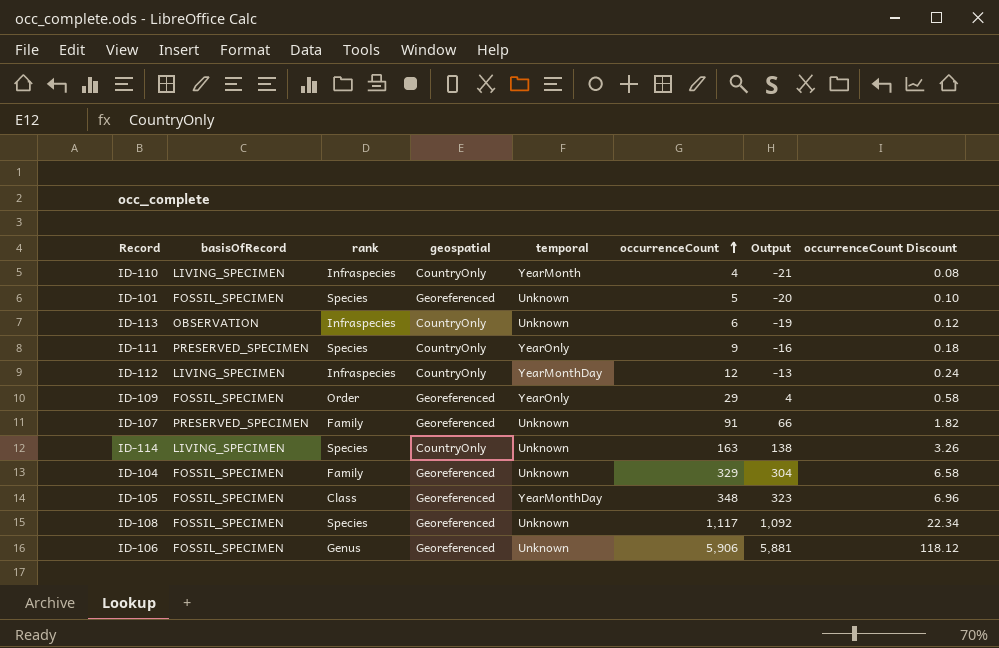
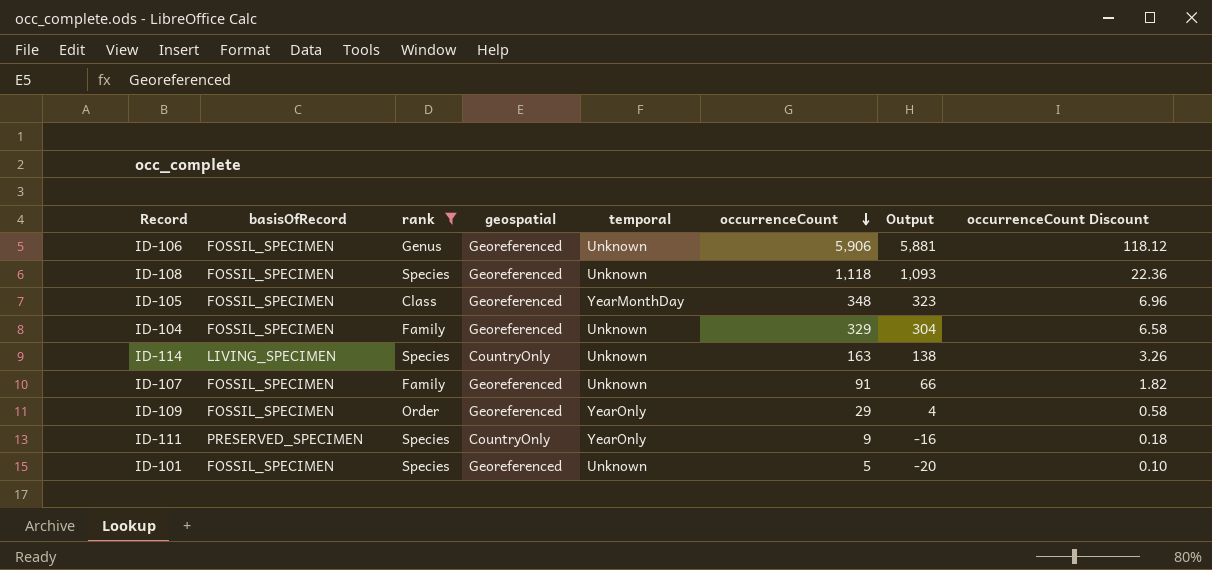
filter: none -> rank != Infraspecies
row order: occurrenceCount ascending -> occurrenceCount descending
ID-108 | occurrenceCount: 1,117 -> 1,118
ID-108 | Output: 1,092 -> 1,093
ID-108 | occurrenceCount Discount: 22.34 -> 22.36
ID-107 | basisOfRecord: PRESERVED_SPECIMEN -> FOSSIL_SPECIMEN

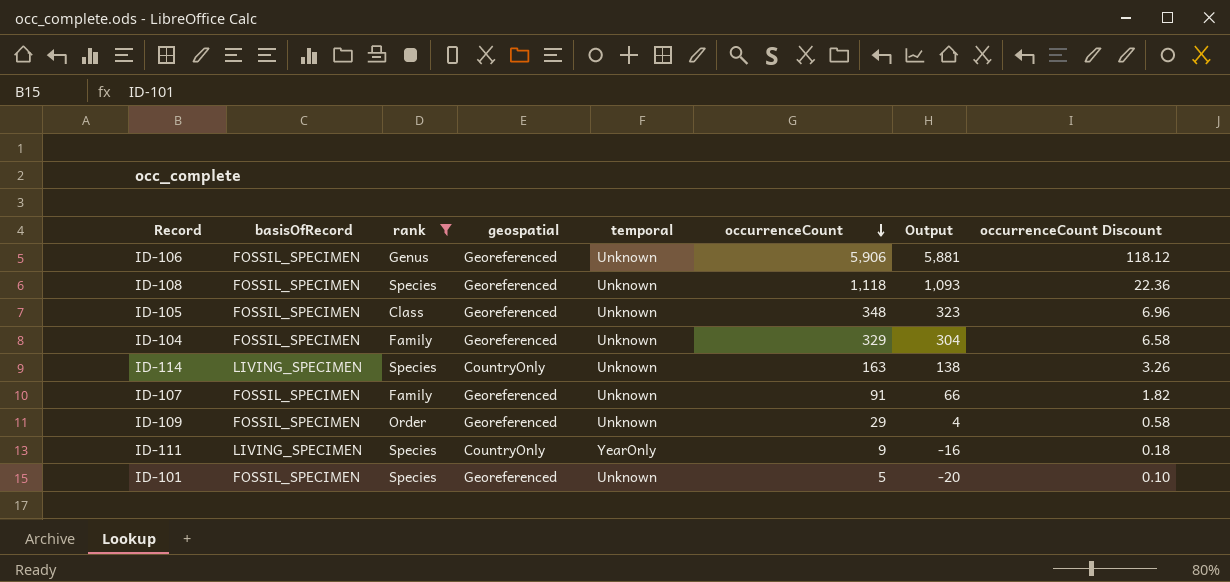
ID-105 | temporal: YearMonthDay -> Unknown
ID-109 | temporal: YearOnly -> Unknown
ID-111 | basisOfRecord: PRESERVED_SPECIMEN -> LIVING_SPECIMEN

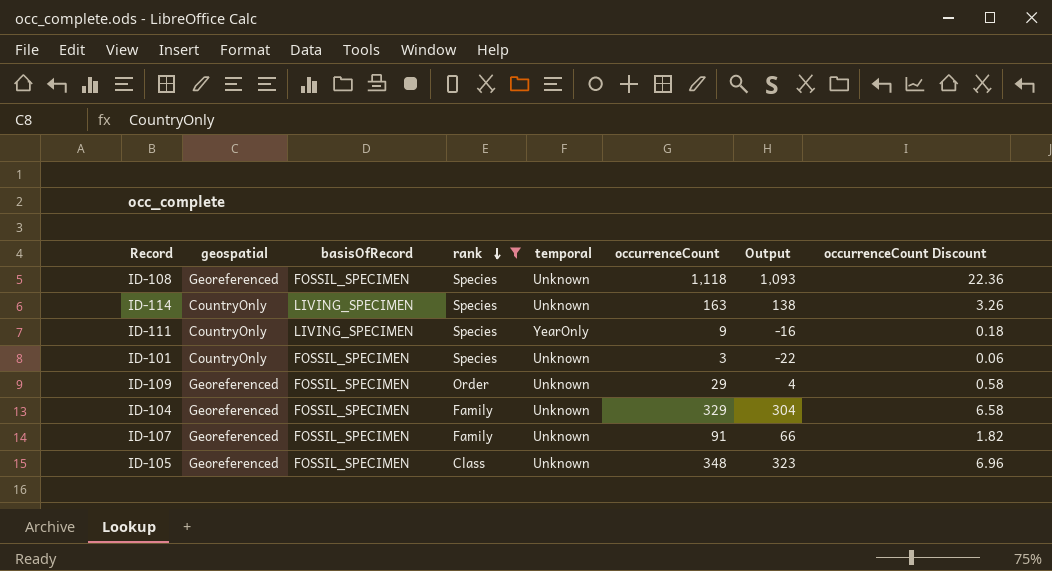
row order: occurrenceCount descending -> rank descending
column geospatial | position: 4 -> 2
row ID-106: FOSSIL_SPECIMEN | Genus | Georeferenced | Unknown | 5,906 | 5,881 | 118.12 -> none
ID-101 | geospatial: Georeferenced -> CountryOnly
ID-101 | occurrenceCount: 5 -> 3
ID-101 | Output: -20 -> -22
ID-101 | occurrenceCount Discount: 0.10 -> 0.06

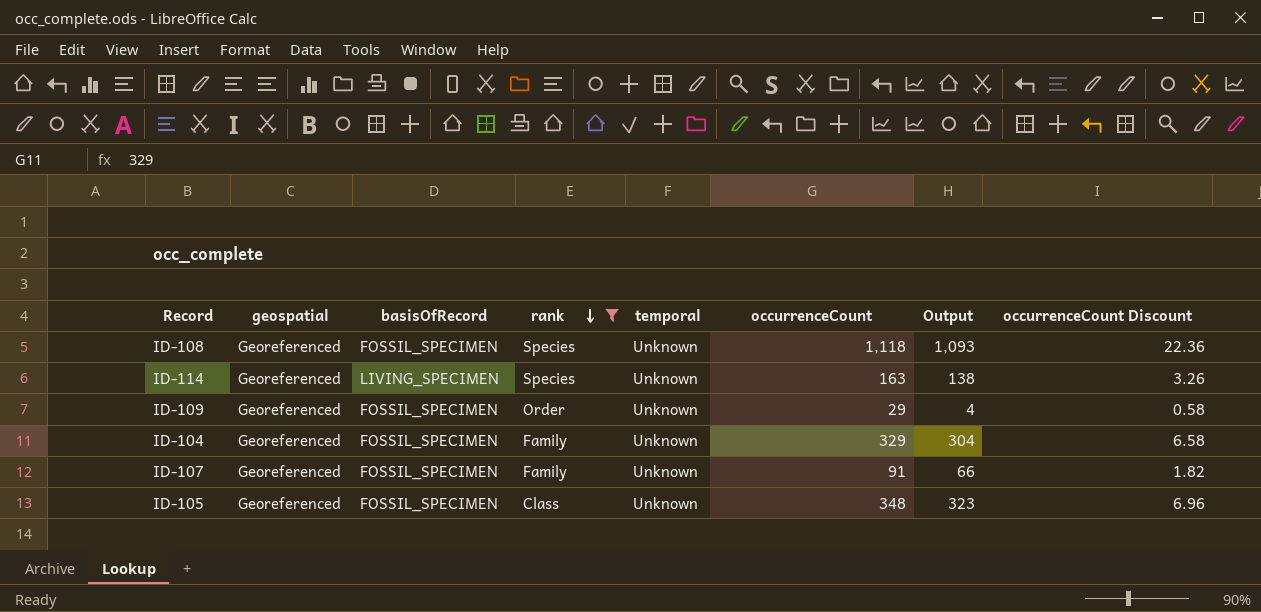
row ID-111: CountryOnly | LIVING_SPECIMEN | Species | YearOnly | 9 | -16 | 0.18 -> none
row ID-101: CountryOnly | FOSSIL_SPECIMEN | Species | Unknown | 3 | -22 | 0.06 -> none
ID-114 | geospatial: CountryOnly -> Georeferenced

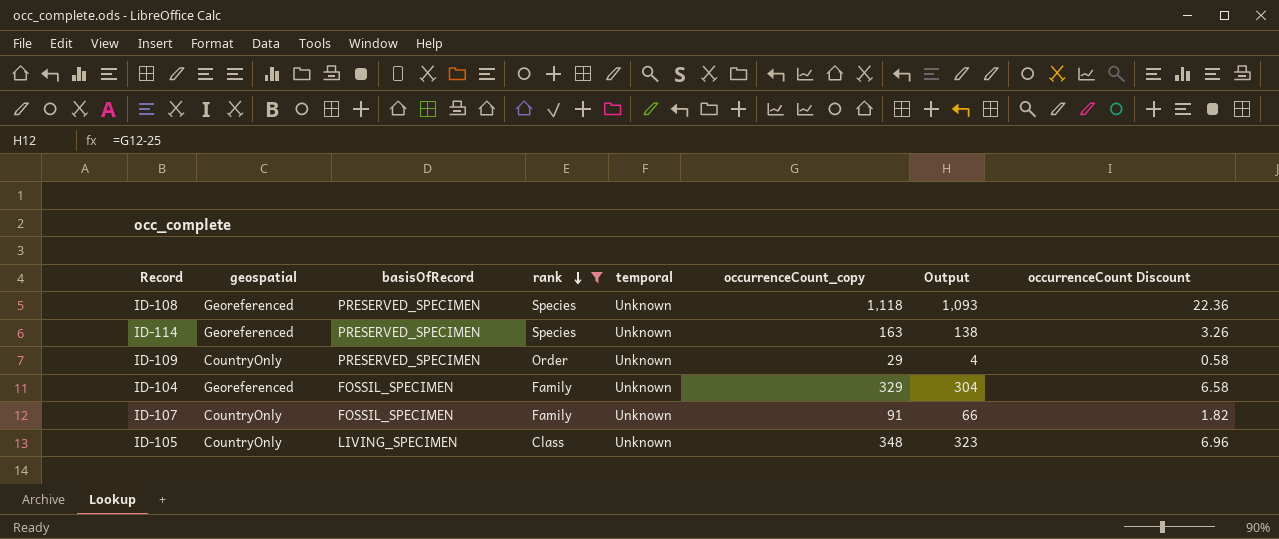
column name: occurrenceCount -> occurrenceCount_copy
ID-108 | basisOfRecord: FOSSIL_SPECIMEN -> PRESERVED_SPECIMEN
ID-114 | basisOfRecord: LIVING_SPECIMEN -> PRESERVED_SPECIMEN
ID-109 | geospatial: Georeferenced -> CountryOnly
ID-109 | basisOfRecord: FOSSIL_SPECIMEN -> PRESERVED_SPECIMEN
ID-107 | geospatial: Georeferenced -> CountryOnly
ID-105 | geospatial: Georeferenced -> CountryOnly
ID-105 | basisOfRecord: FOSSIL_SPECIMEN -> LIVING_SPECIMEN

